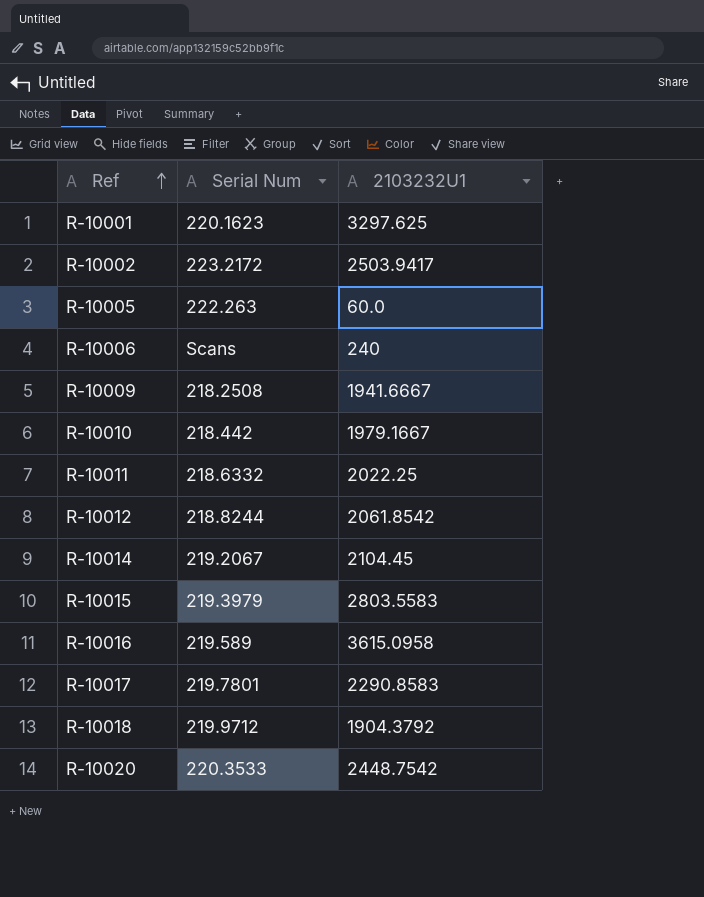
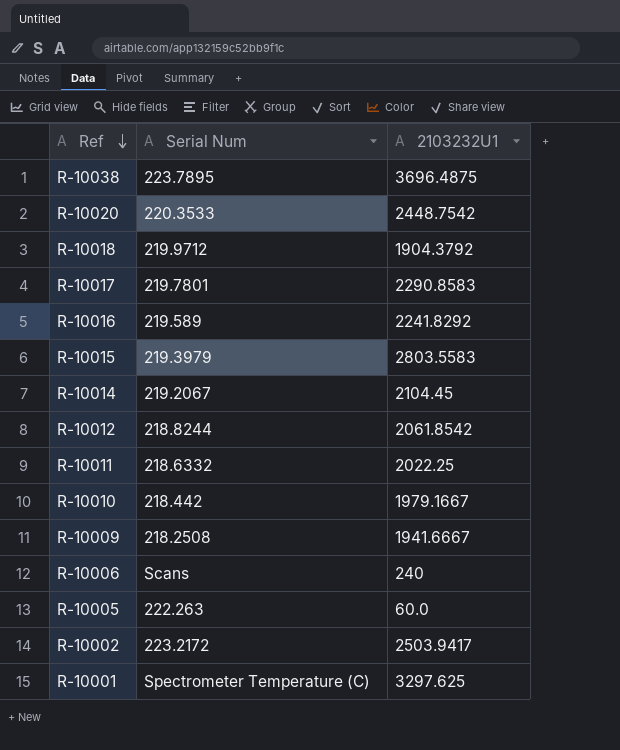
row order: Ref ascending -> Ref descending
row R-10038: none -> 223.7895 | 3696.4875
R-10016 | 2103232U1: 3615.0958 -> 2241.8292
R-10001 | Serial Num: 220.1623 -> Spectrometer Temperature (C)

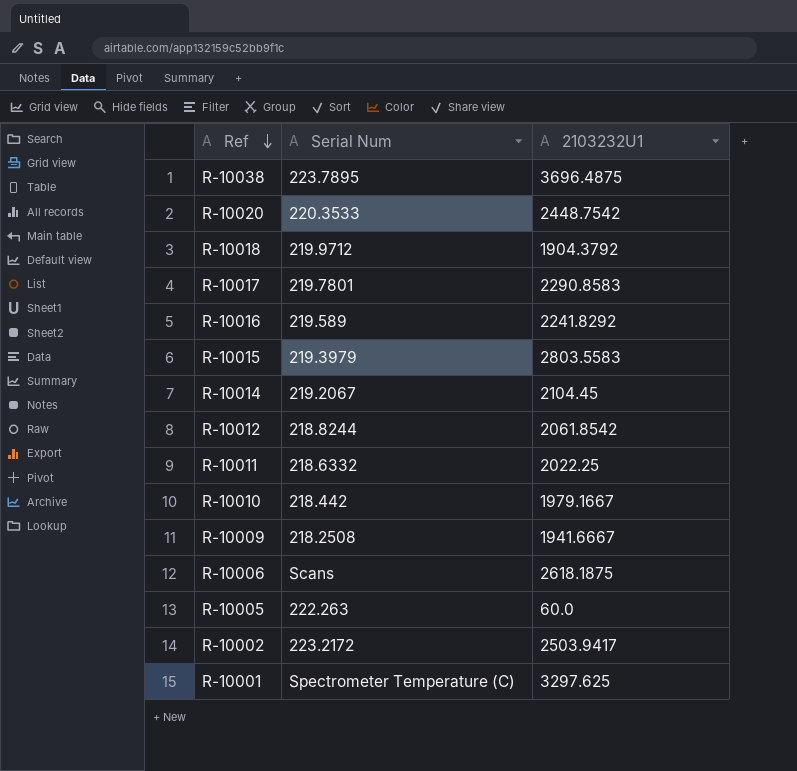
R-10006 | 2103232U1: 240 -> 2618.1875

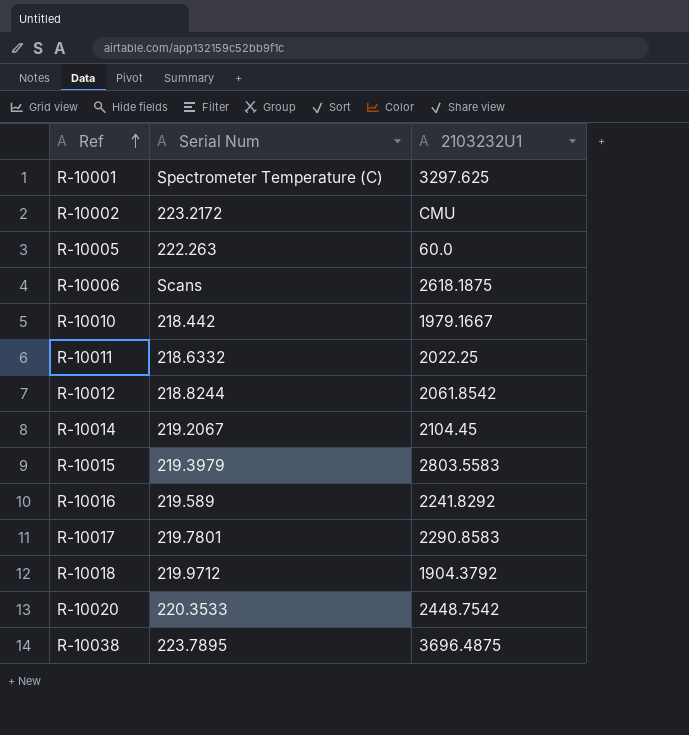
row order: Ref descending -> Ref ascending
row R-10009: 218.2508 | 1941.6667 -> none
R-10002 | 2103232U1: 2503.9417 -> CMU

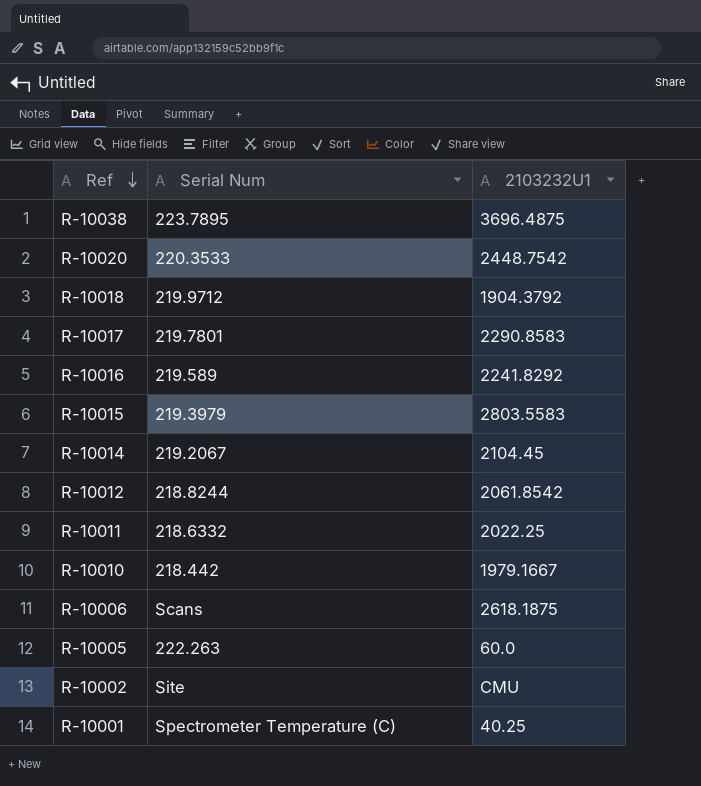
row order: Ref ascending -> Ref descending
R-10002 | Serial Num: 223.2172 -> Site
R-10001 | 2103232U1: 3297.625 -> 40.25

